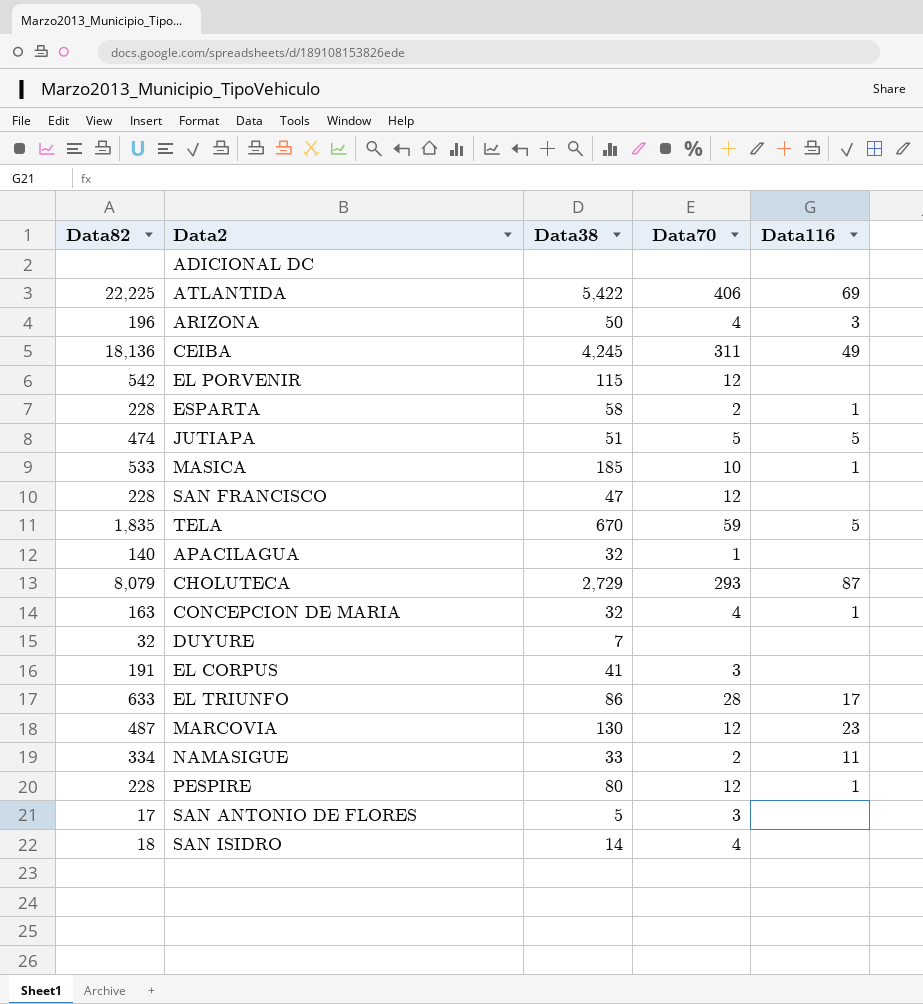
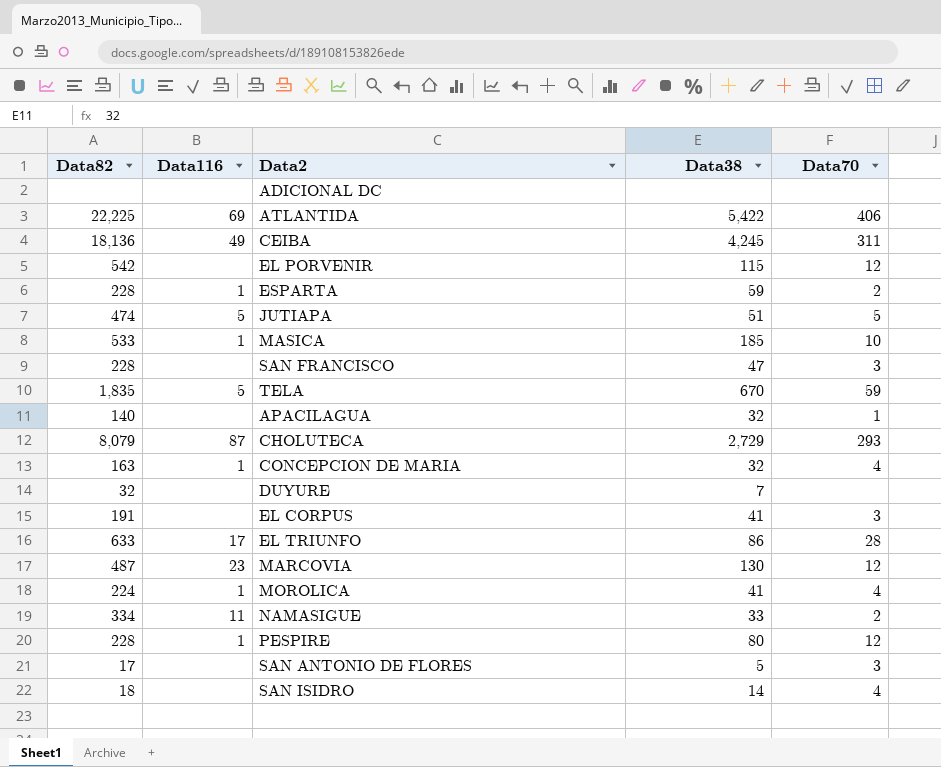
column Data116 | position: 5 -> 2
row ARIZONA: 196 | 50 | 4 | 3 -> none
ESPARTA | Data38: 58 -> 59
SAN FRANCISCO | Data70: 12 -> 3
row MOROLICA: none -> 224 | 1 | 41 | 4

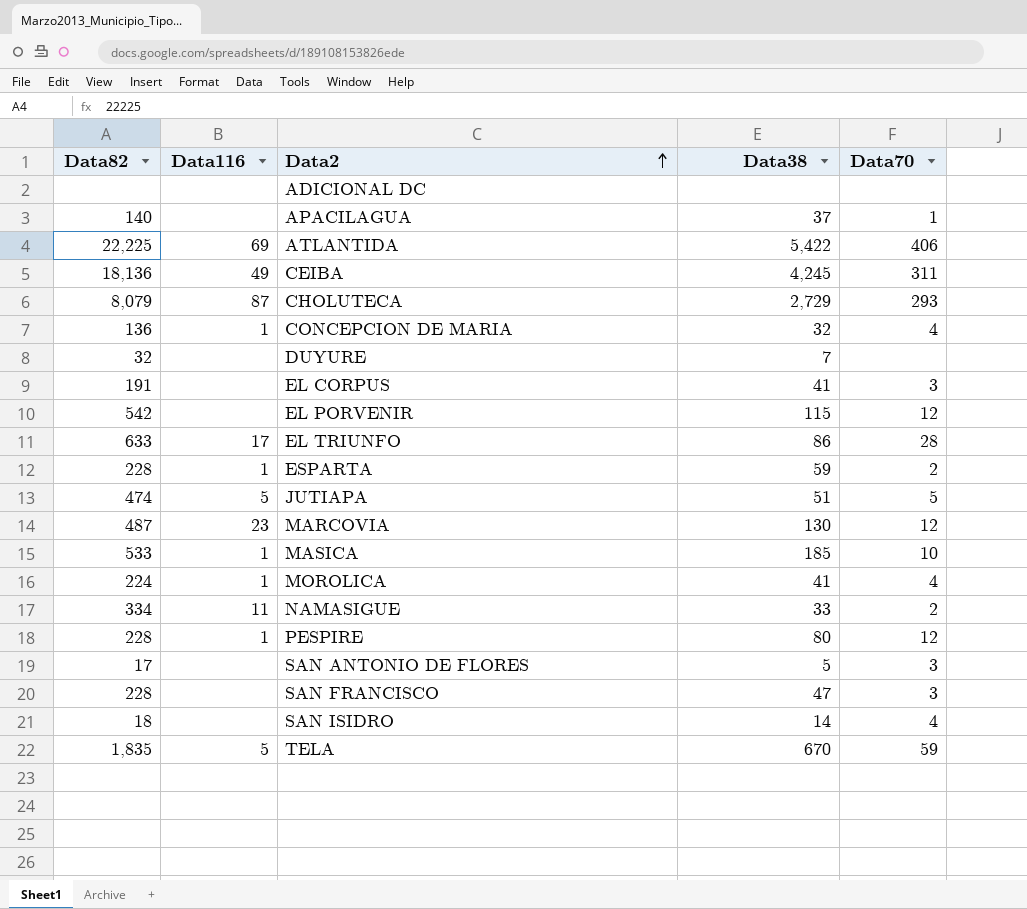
row order: none -> Data2 ascending
APACILAGUA | Data38: 32 -> 37
CONCEPCION DE MARIA | Data82: 163 -> 136

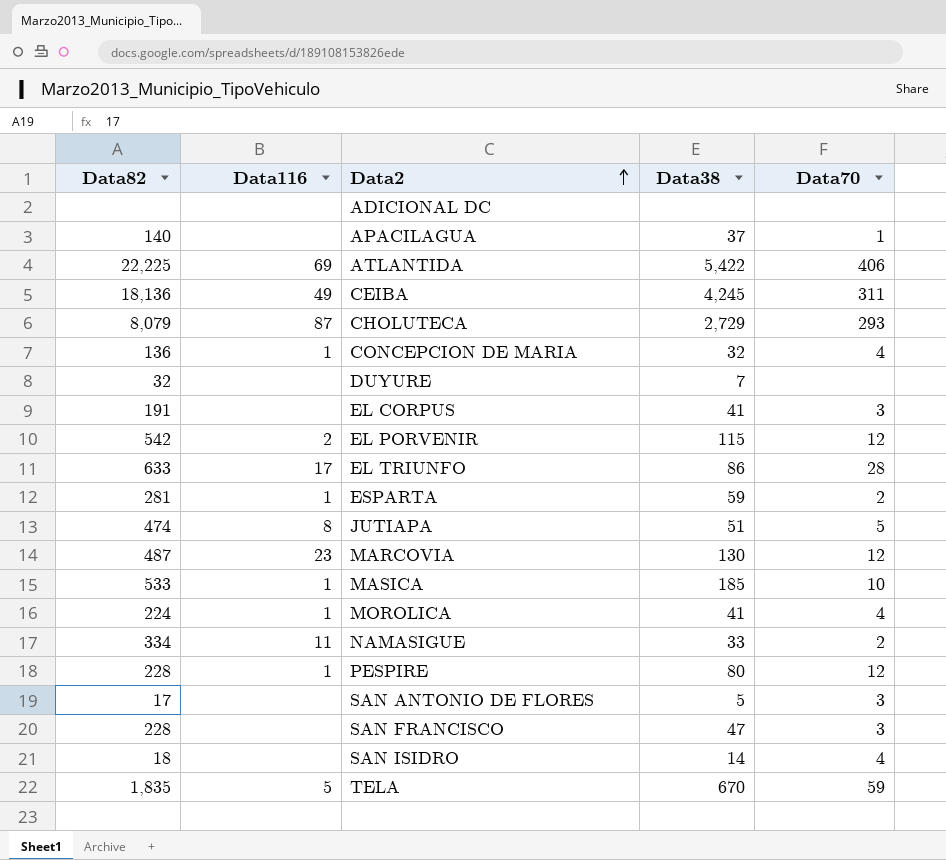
EL PORVENIR | Data116: none -> 2
ESPARTA | Data82: 228 -> 281
JUTIAPA | Data116: 5 -> 8

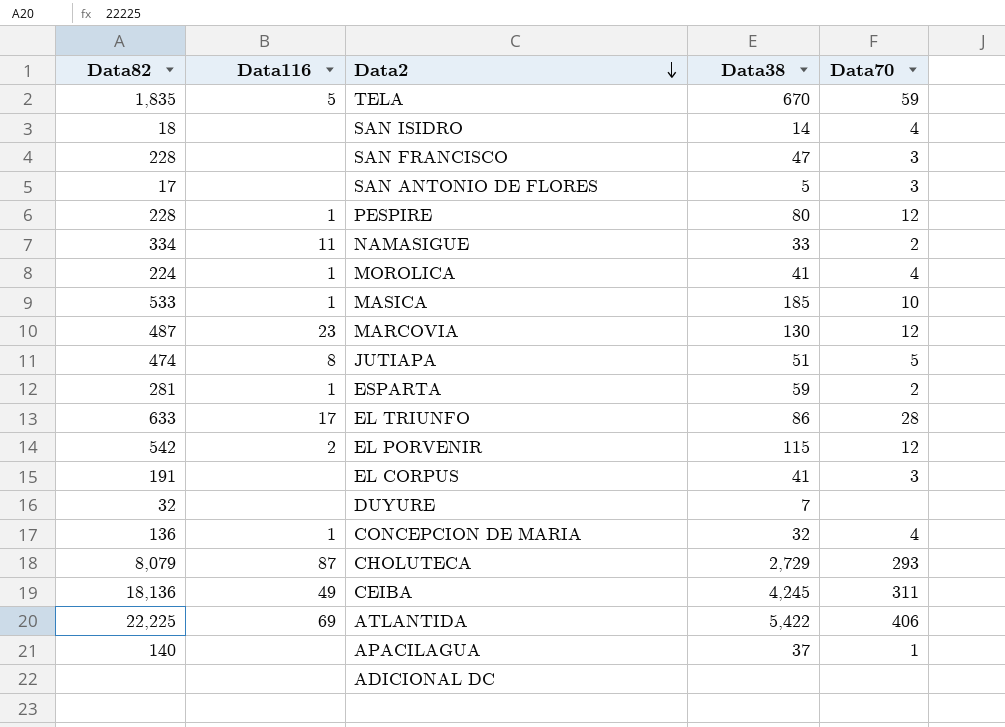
row order: Data2 ascending -> Data2 descending

